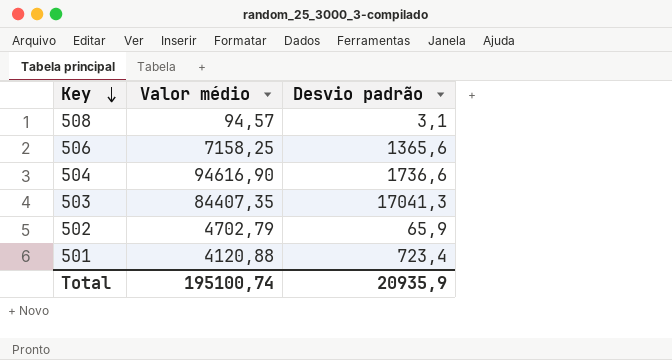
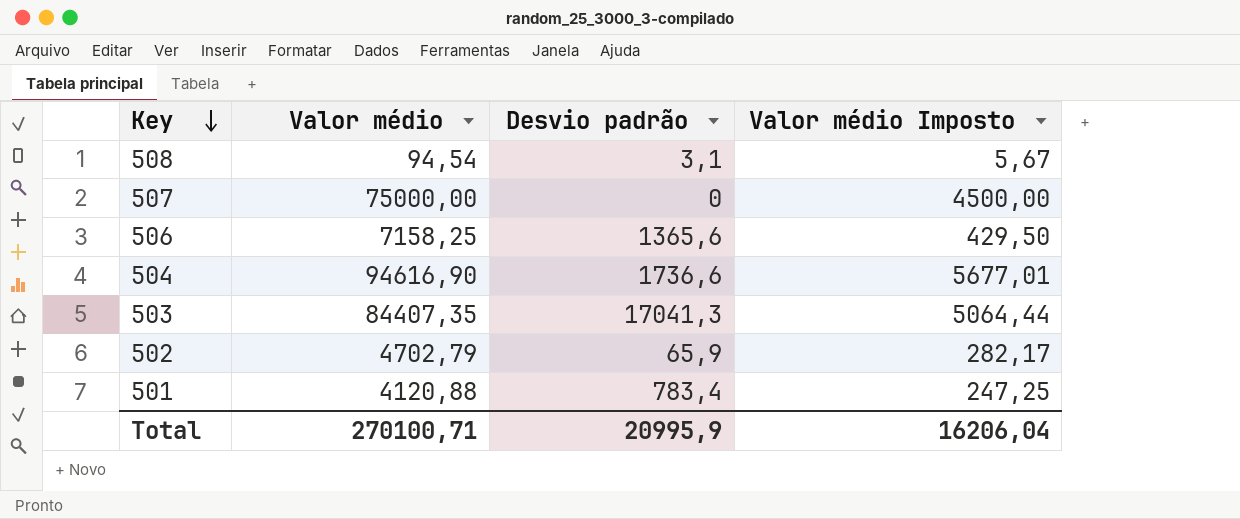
column Valor médio Imposto | formula: none -> [Valor médio] * 0,06
508 | Valor médio: 94,57 -> 94,54
row 507: none -> 75000,00 | 0 | 4500,00
501 | Desvio padrão: 723,4 -> 783,4
Total | Valor médio: 195100,74 -> 270100,71
Total | Desvio padrão: 20935,9 -> 20995,9

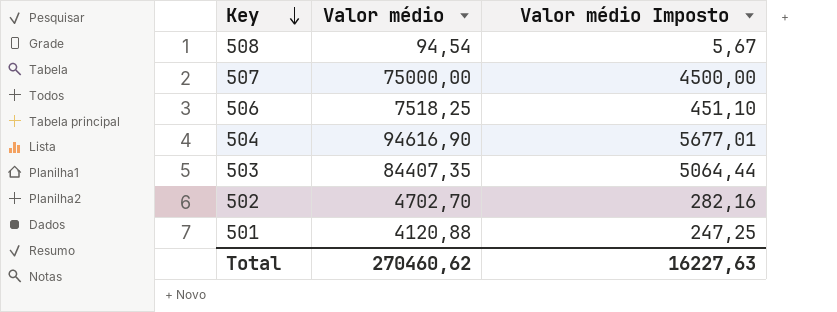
column Desvio padrão | position: 3 -> none
506 | Valor médio: 7158,25 -> 7518,25
506 | Valor médio Imposto: 429,50 -> 451,10
502 | Valor médio: 4702,79 -> 4702,70
502 | Valor médio Imposto: 282,17 -> 282,16
Total | Valor médio: 270100,71 -> 270460,62
Total | Valor médio Imposto: 16206,04 -> 16227,63

